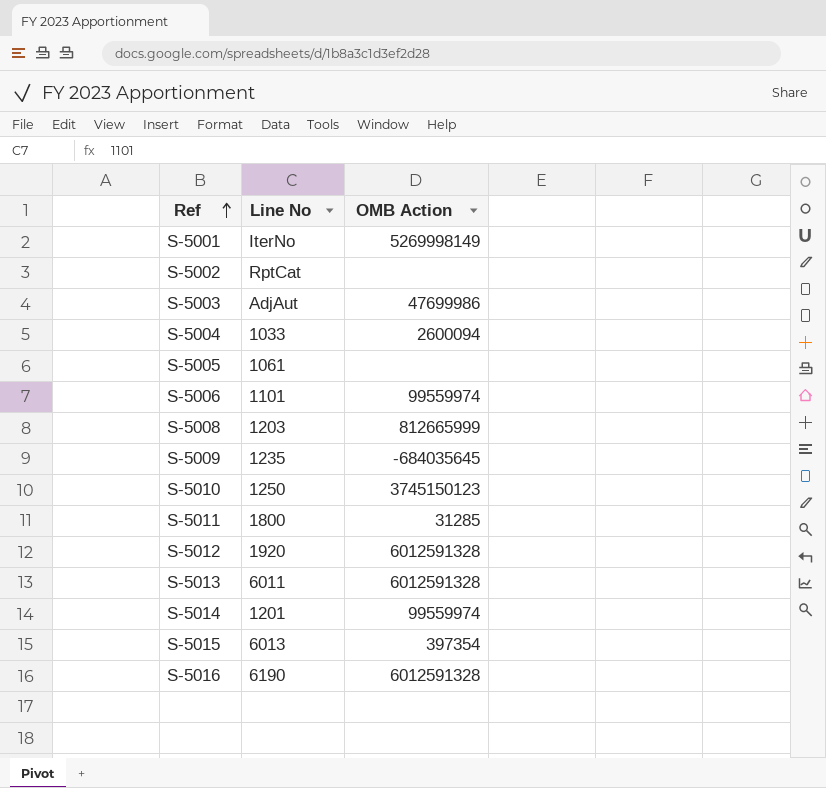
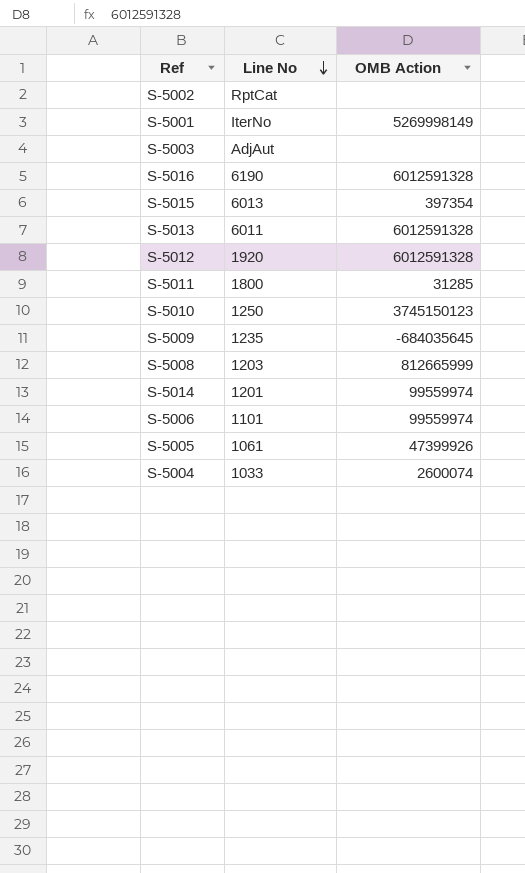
row order: Ref ascending -> Line No descending
S-5003 | OMB Action: 47699986 -> none
S-5005 | OMB Action: none -> 47399926
S-5004 | OMB Action: 2600094 -> 2600074

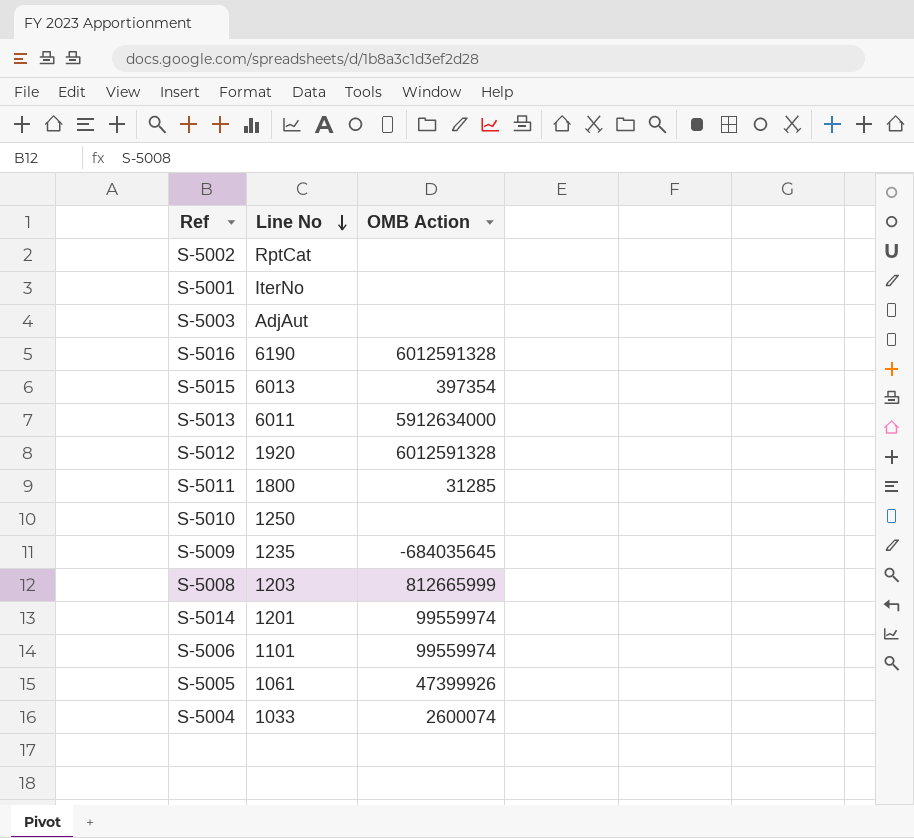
S-5001 | OMB Action: 5269998149 -> none
S-5013 | OMB Action: 6012591328 -> 5912634000
S-5010 | OMB Action: 3745150123 -> none

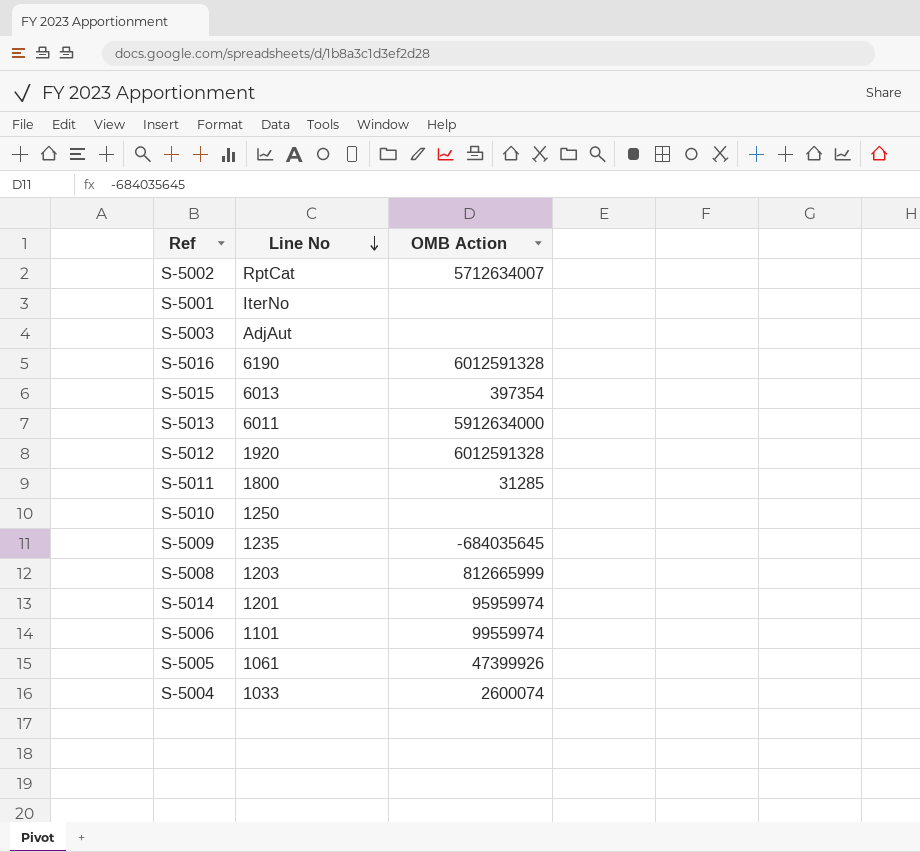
S-5002 | OMB Action: none -> 5712634007
S-5014 | OMB Action: 99559974 -> 95959974

